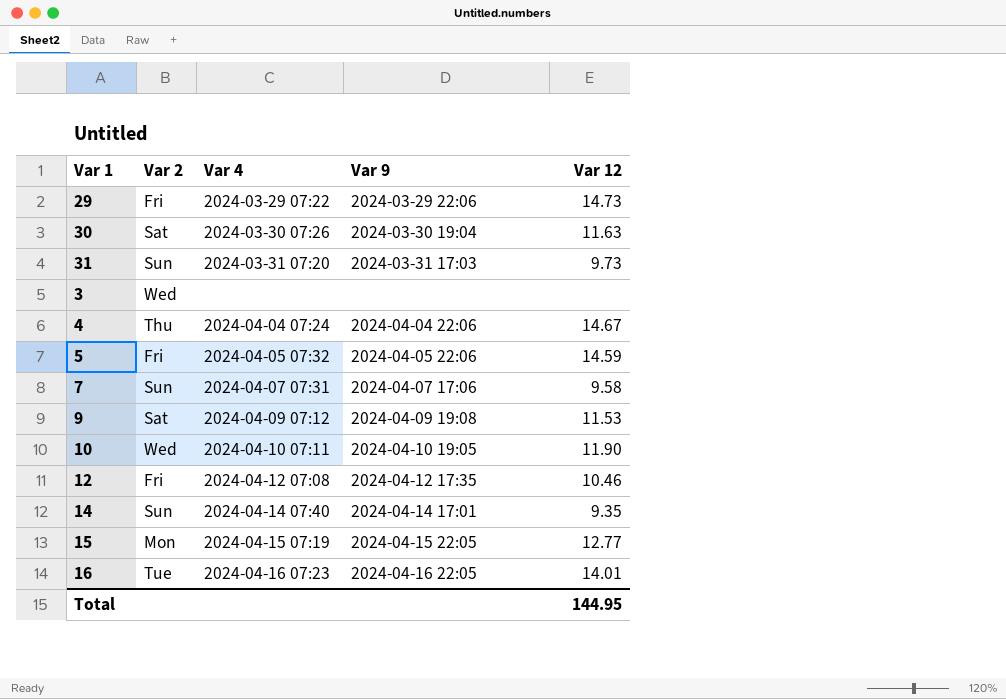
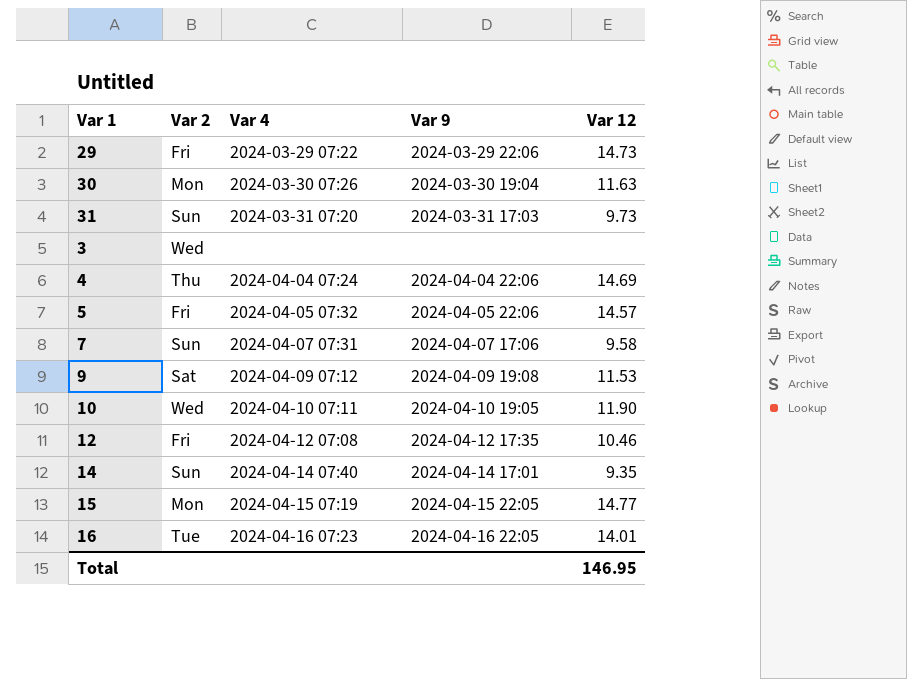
30 | Var 2: Sat -> Mon
4 | Var 12: 14.67 -> 14.69
5 | Var 12: 14.59 -> 14.57
15 | Var 12: 12.77 -> 14.77
Total | Var 12: 144.95 -> 146.95

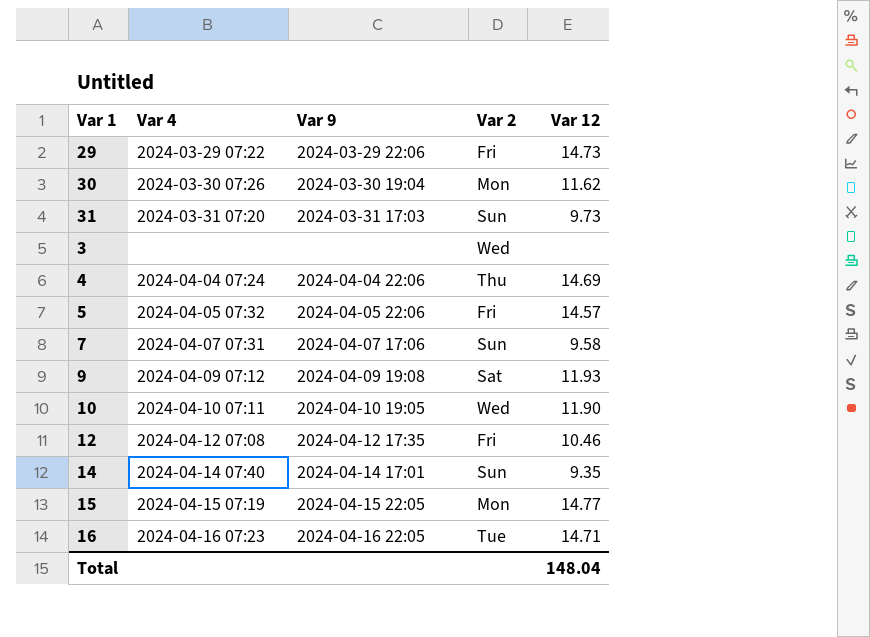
column Var 2 | position: 2 -> 4
30 | Var 12: 11.63 -> 11.62
9 | Var 12: 11.53 -> 11.93
16 | Var 12: 14.01 -> 14.71
Total | Var 12: 146.95 -> 148.04

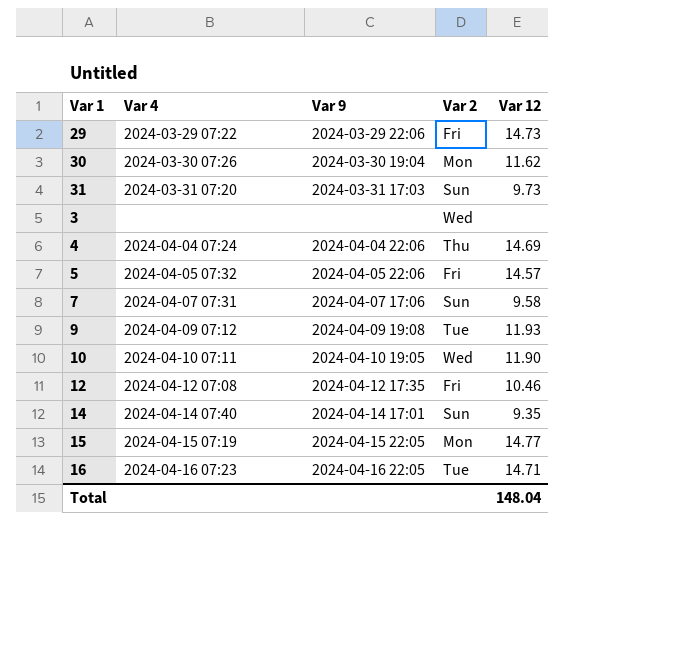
9 | Var 2: Sat -> Tue

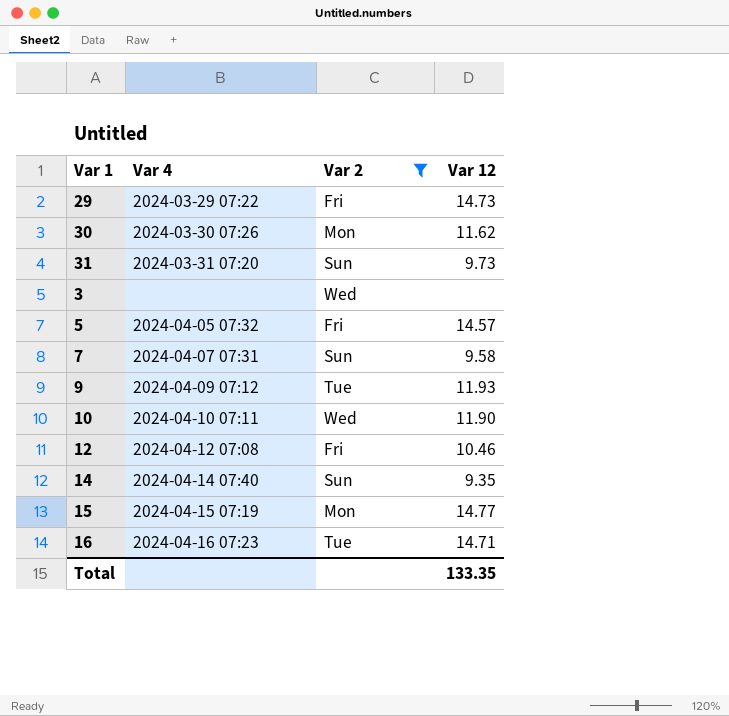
filter: none -> Var 2 != Thu
column Var 9 | position: 3 -> none
Total | Var 12: 148.04 -> 133.35

